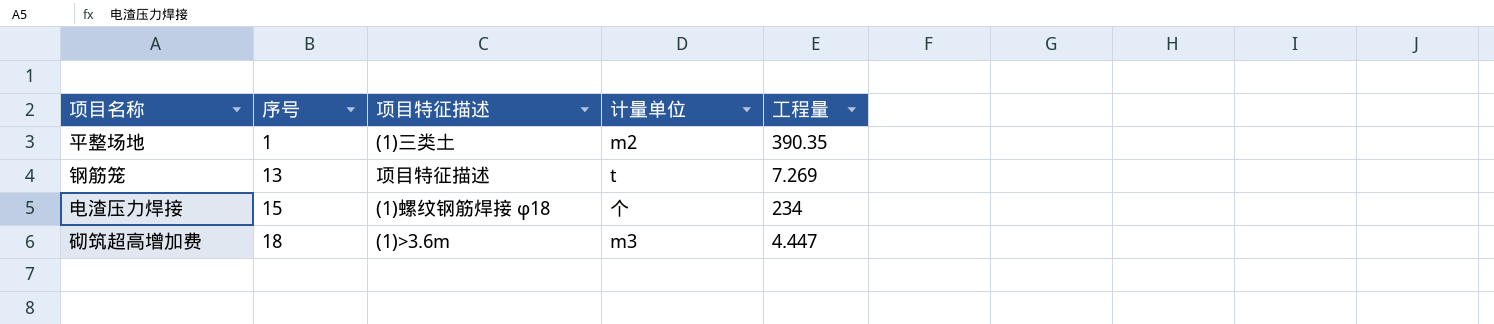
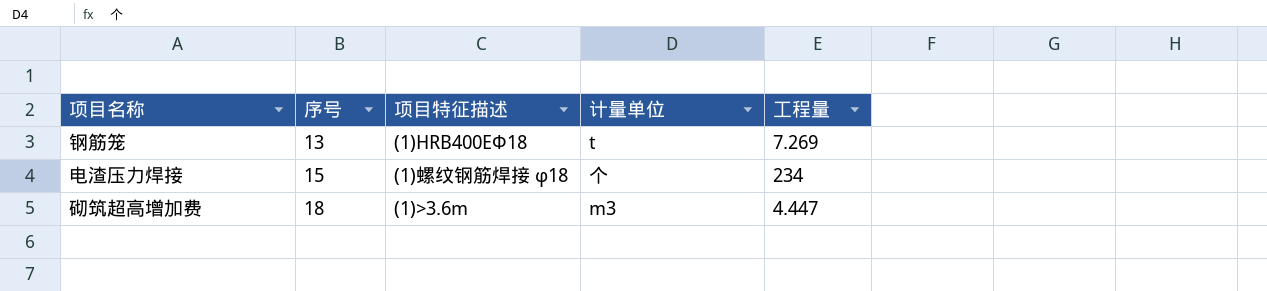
row 平整场地: 1 | (1)三类土 | m2 | 390.35 -> none
钢筋笼 | 项目特征描述: 项目特征描述 -> (1)HRB400EΦ18

